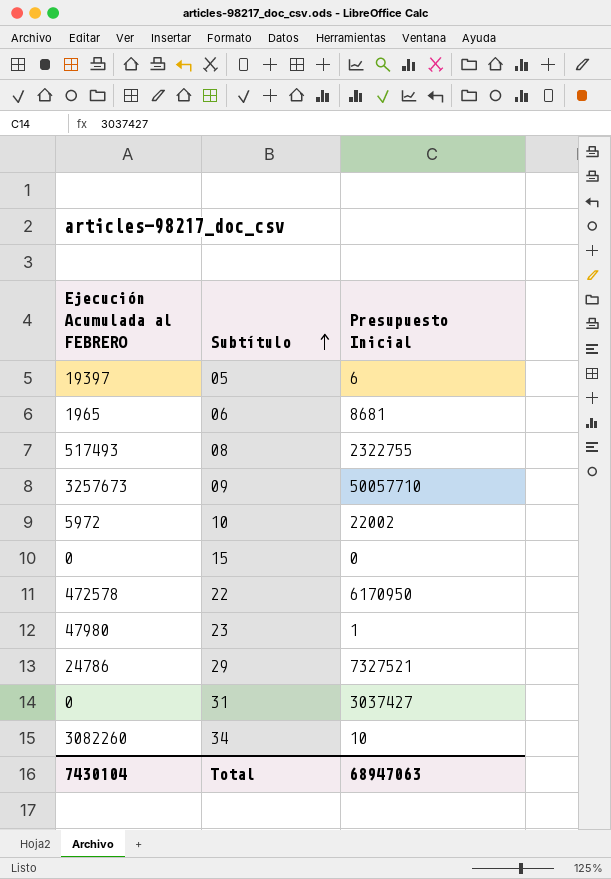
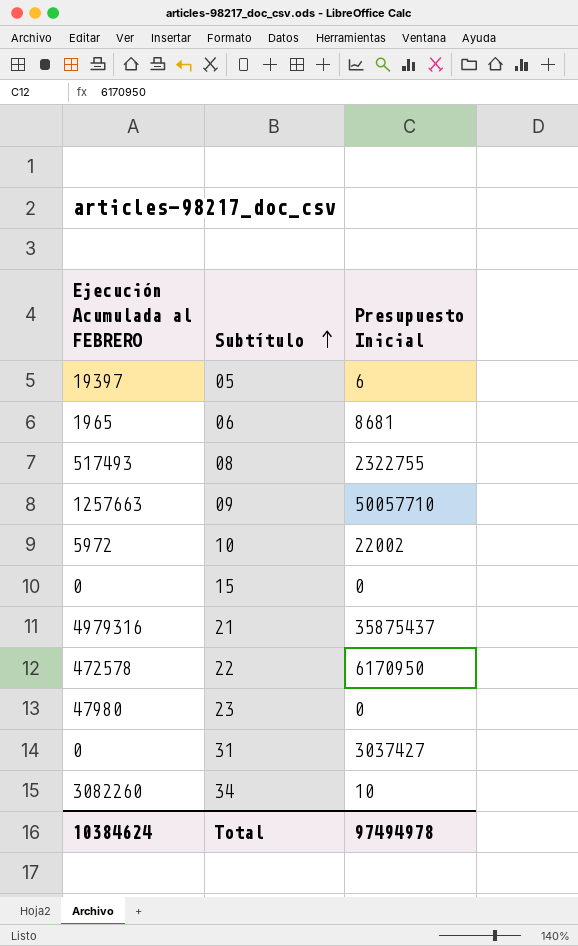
row 29: 24786 | 7327521 -> none
09 | Ejecución Acumulada al FEBRERO: 3257673 -> 1257663
row 21: none -> 4979316 | 35875437
23 | Presupuesto Inicial: 1 -> 0
Total | Ejecución Acumulada al FEBRERO: 7430104 -> 10384624
Total | Presupuesto Inicial: 68947063 -> 97494978

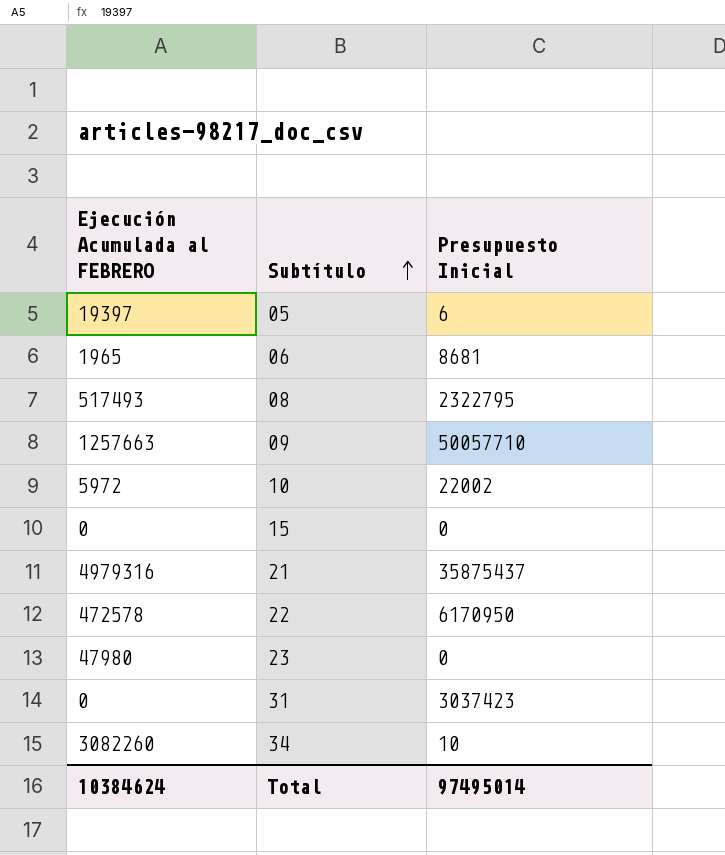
08 | Presupuesto Inicial: 2322755 -> 2322795
31 | Presupuesto Inicial: 3037427 -> 3037423
Total | Presupuesto Inicial: 97494978 -> 97495014

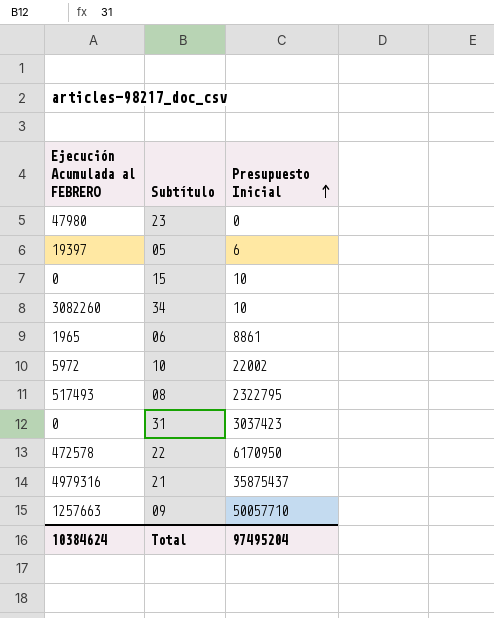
row order: Subtítulo ascending -> Presupuesto Inicial ascending
15 | Presupuesto Inicial: 0 -> 10
06 | Presupuesto Inicial: 8681 -> 8861
Total | Presupuesto Inicial: 97495014 -> 97495204

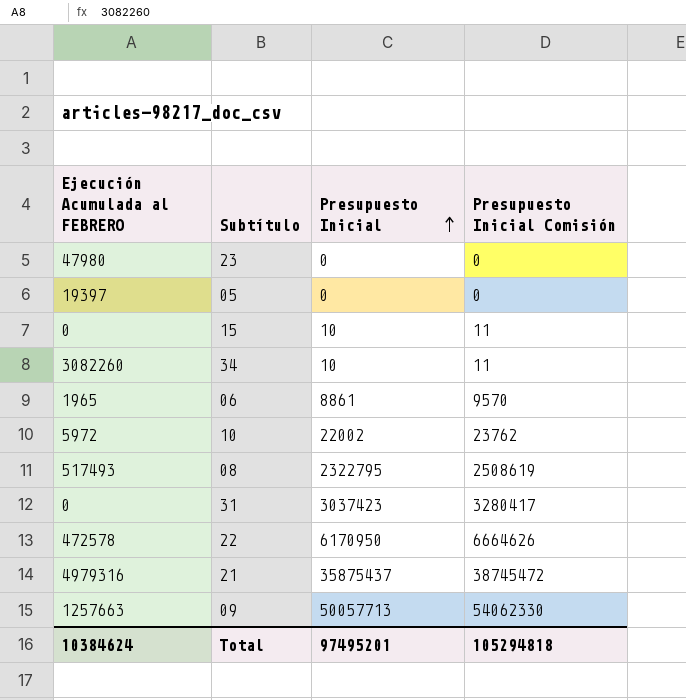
column Presupuesto Inicial Comisión | formula: none -> [Presupuesto Inicial] * 1,08
05 | Presupuesto Inicial: 6 -> 0
09 | Presupuesto Inicial: 50057710 -> 50057713
Total | Presupuesto Inicial: 97495204 -> 97495201

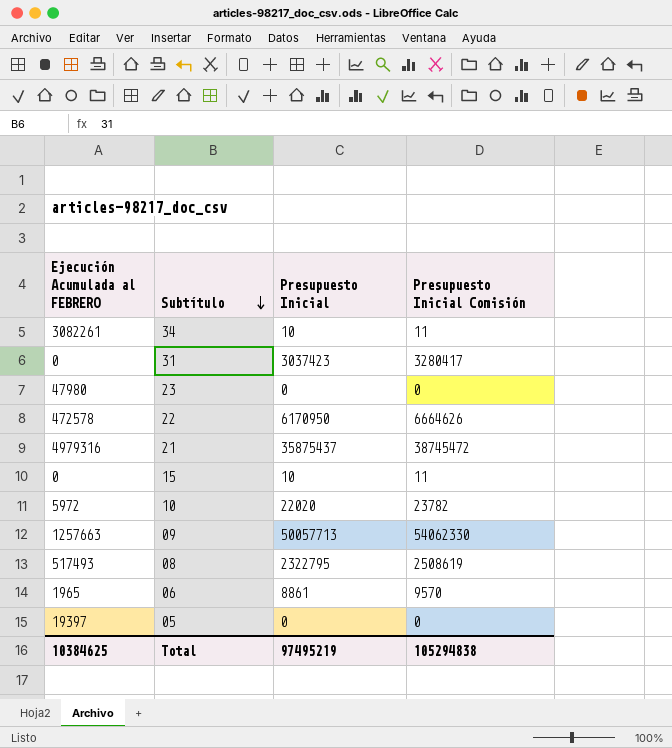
row order: Presupuesto Inicial ascending -> Subtítulo descending
34 | Ejecución Acumulada al FEBRERO: 3082260 -> 3082261
10 | Presupuesto Inicial: 22002 -> 22020
10 | Presupuesto Inicial Comisión: 23762 -> 23782
Total | Ejecución Acumulada al FEBRERO: 10384624 -> 10384625
Total | Presupuesto Inicial: 97495201 -> 97495219
Total | Presupuesto Inicial Comisión: 105294818 -> 105294838

